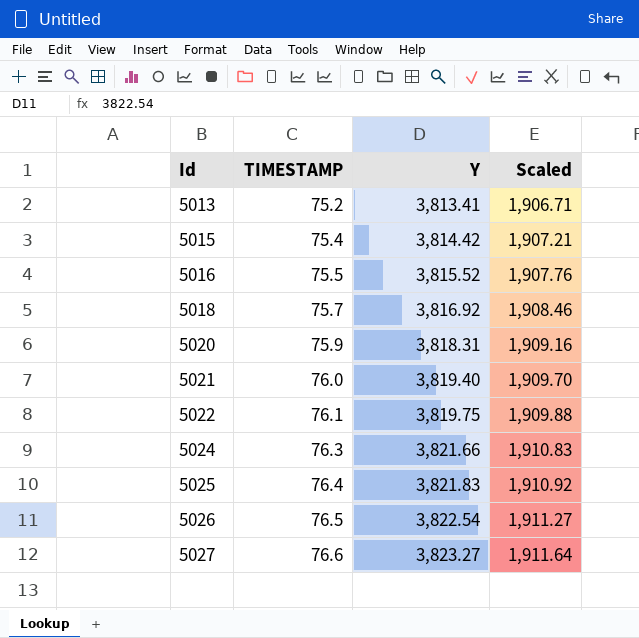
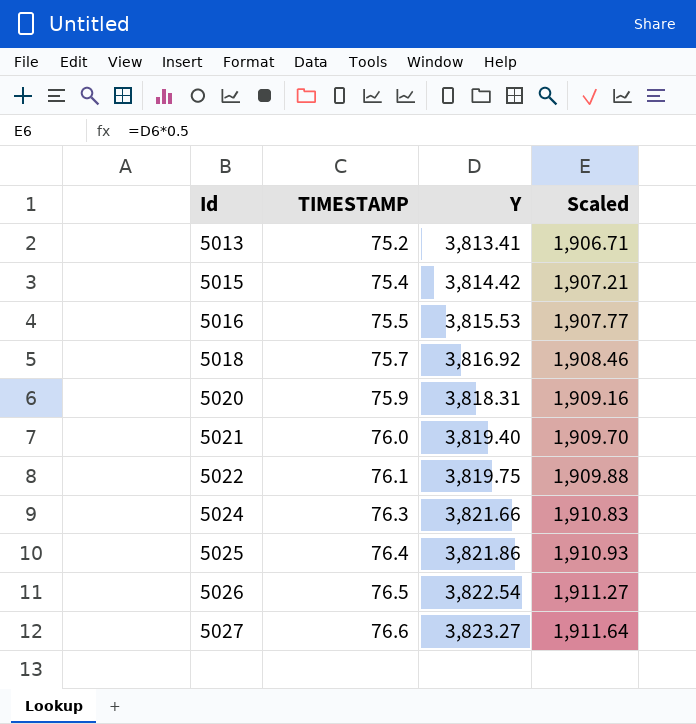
5016 | Y: 3,815.52 -> 3,815.53
5016 | Scaled: 1,907.76 -> 1,907.77
5025 | Y: 3,821.83 -> 3,821.86
5025 | Scaled: 1,910.92 -> 1,910.93

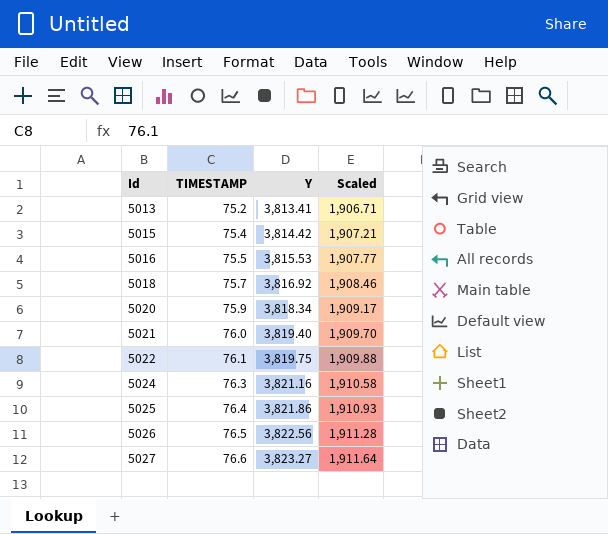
5020 | Y: 3,818.31 -> 3,818.34
5020 | Scaled: 1,909.16 -> 1,909.17
5024 | Y: 3,821.66 -> 3,821.16
5024 | Scaled: 1,910.83 -> 1,910.58
5026 | Y: 3,822.54 -> 3,822.56
5026 | Scaled: 1,911.27 -> 1,911.28

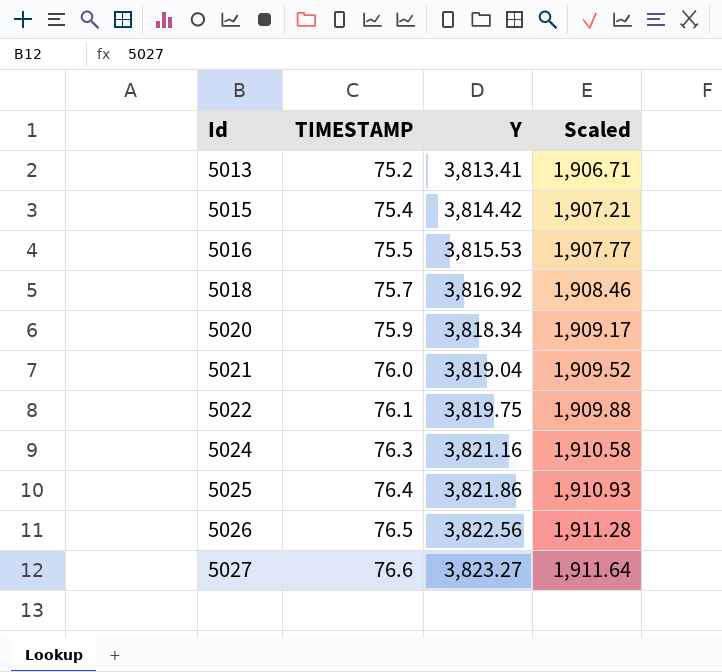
5021 | Y: 3,819.40 -> 3,819.04
5021 | Scaled: 1,909.70 -> 1,909.52

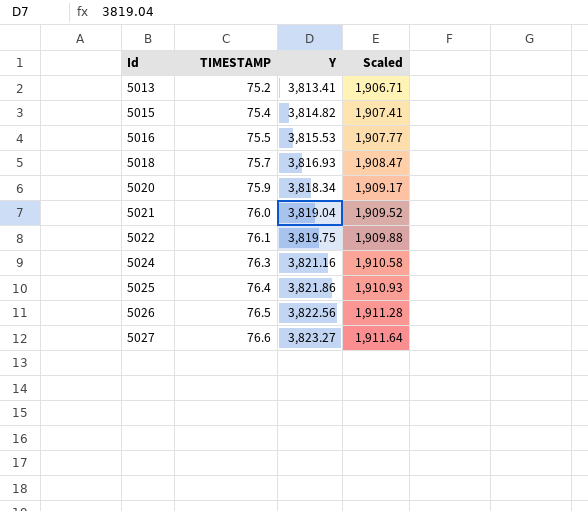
5015 | Y: 3,814.42 -> 3,814.82
5015 | Scaled: 1,907.21 -> 1,907.41
5018 | Y: 3,816.92 -> 3,816.93
5018 | Scaled: 1,908.46 -> 1,908.47

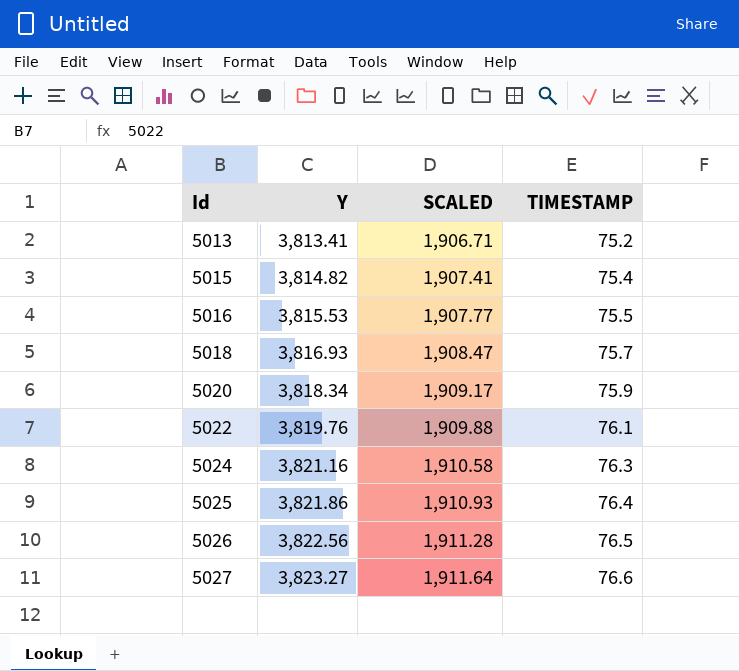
column name: Scaled -> SCALED
column TIMESTAMP | position: 2 -> 4
row 5021: 76.0 | 3,819.04 | 1,909.52 -> none
5022 | Y: 3,819.75 -> 3,819.76

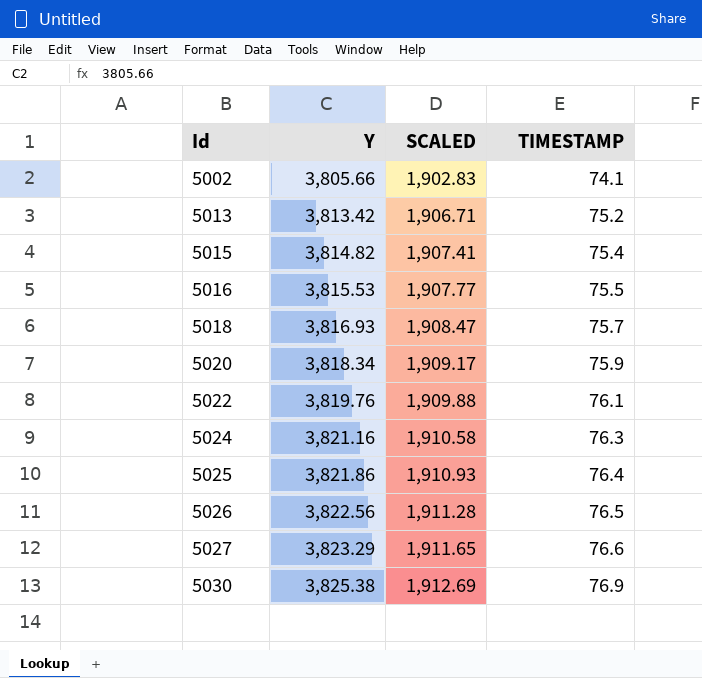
row 5002: none -> 3,805.66 | 1,902.83 | 74.1
5013 | Y: 3,813.41 -> 3,813.42
5027 | Y: 3,823.27 -> 3,823.29
5027 | SCALED: 1,911.64 -> 1,911.65
row 5030: none -> 3,825.38 | 1,912.69 | 76.9

